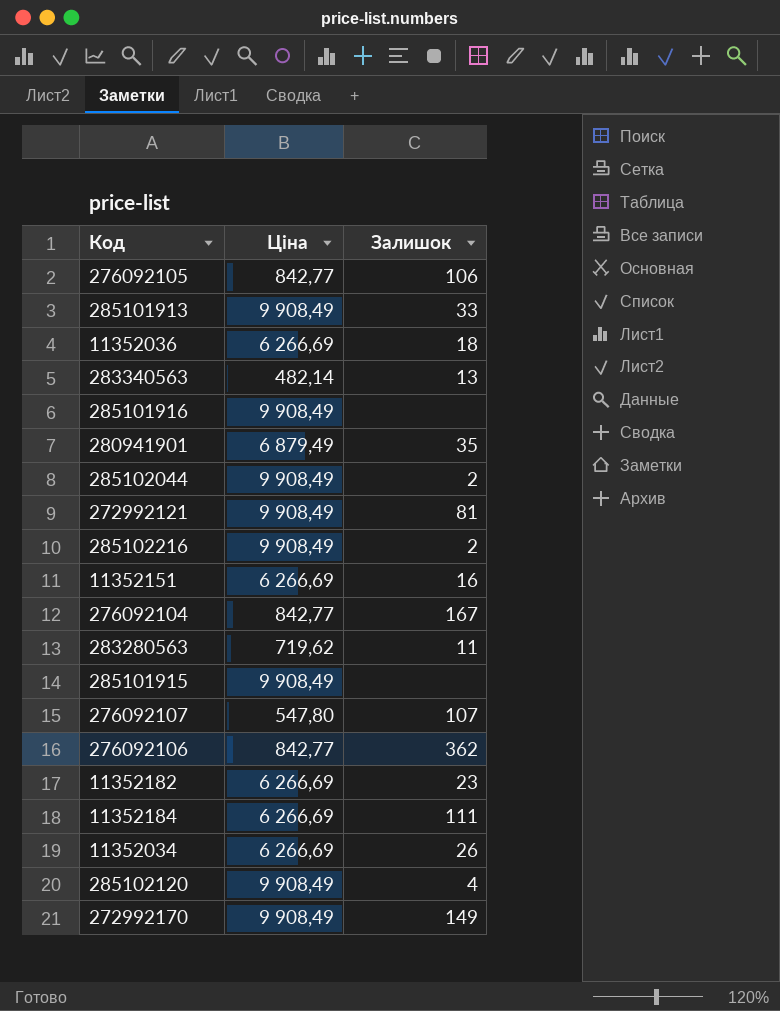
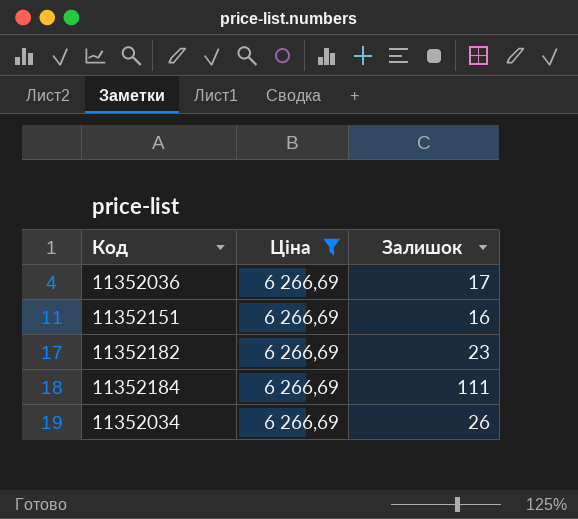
filter: none -> Ціна = 6 266,69
11352036 | Залишок: 18 -> 17

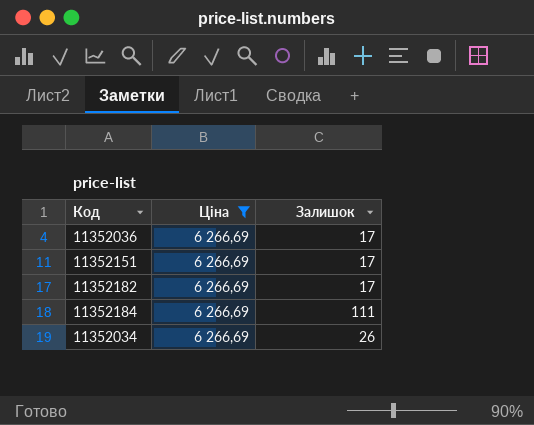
11352151 | Залишок: 16 -> 17
11352182 | Залишок: 23 -> 17

